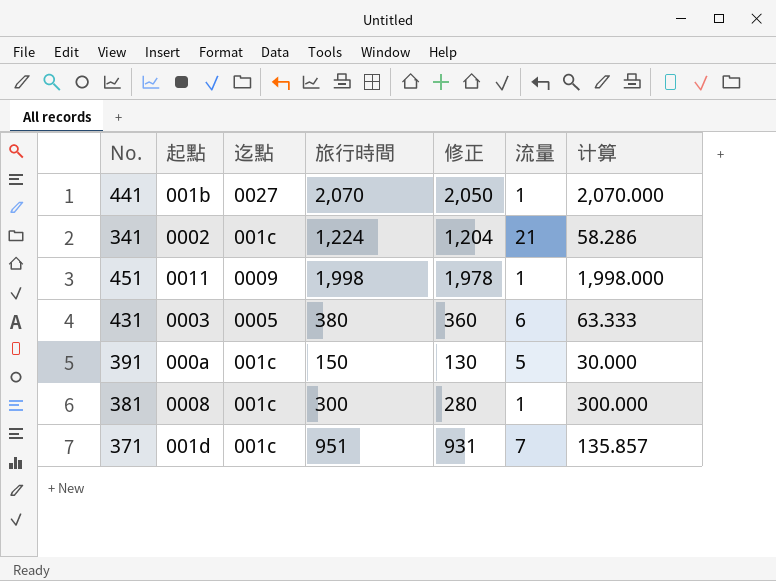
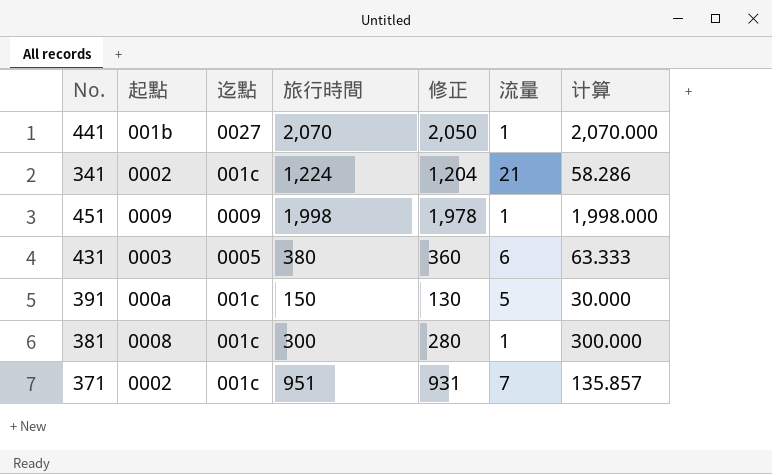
451 | 起點: 0011 -> 0009
371 | 起點: 001d -> 0002

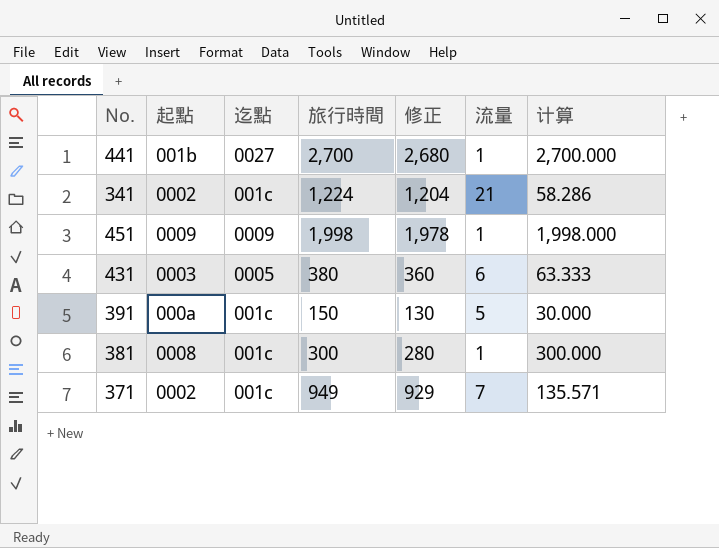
441 | 旅行時間: 2,070 -> 2,700
441 | 修正: 2,050 -> 2,680
441 | 计算: 2,070.000 -> 2,700.000
371 | 旅行時間: 951 -> 949
371 | 修正: 931 -> 929
371 | 计算: 135.857 -> 135.571

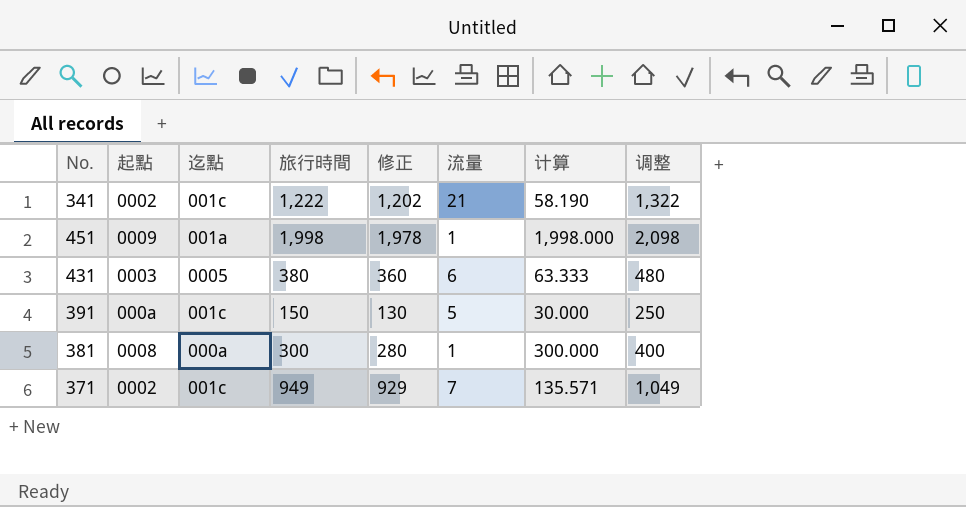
column 调整 | formula: none -> [旅行時間] + 100
row 441: 001b | 0027 | 2,700 | 2,680 | 1 | 2,700.000 -> none
341 | 旅行時間: 1,224 -> 1,222
341 | 修正: 1,204 -> 1,202
341 | 计算: 58.286 -> 58.190
451 | 迄點: 0009 -> 001a
381 | 迄點: 001c -> 000a

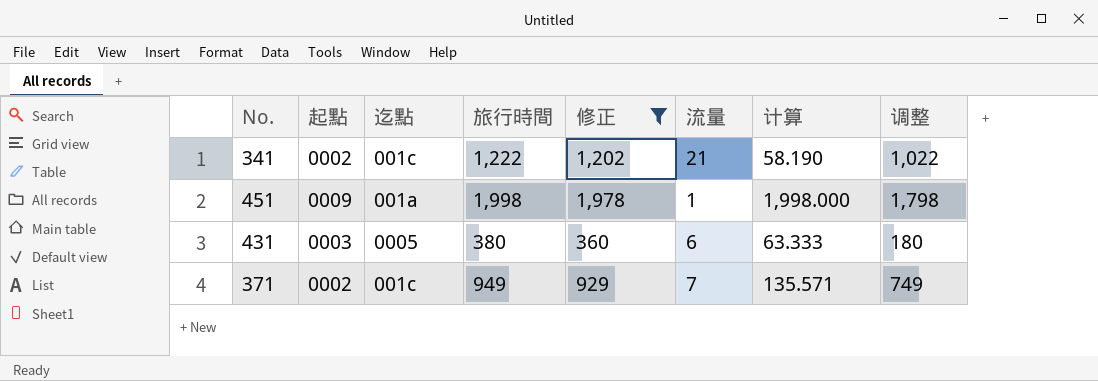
filter: none -> 修正 >= 360
column 调整 | formula: [旅行時間] + 100 -> [旅行時間] - 200

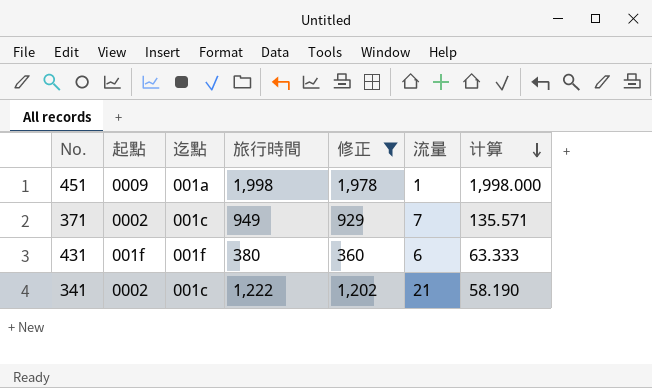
row order: none -> 计算 descending
column 调整 | formula: [旅行時間] - 200 -> none
431 | 起點: 0003 -> 001f
431 | 迄點: 0005 -> 001f

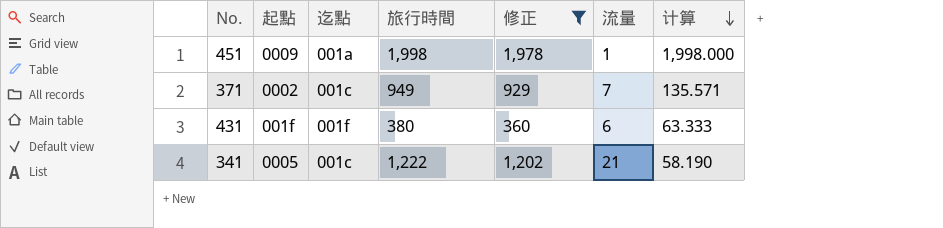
341 | 起點: 0002 -> 0005

